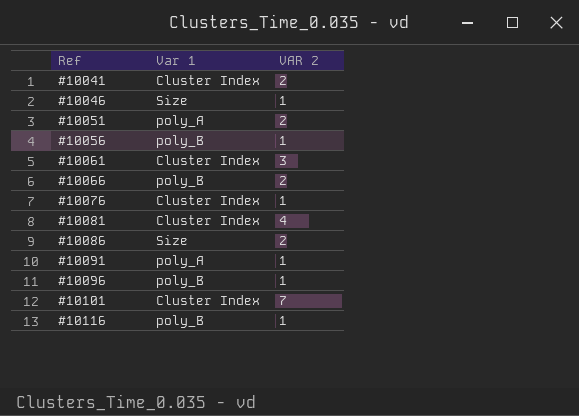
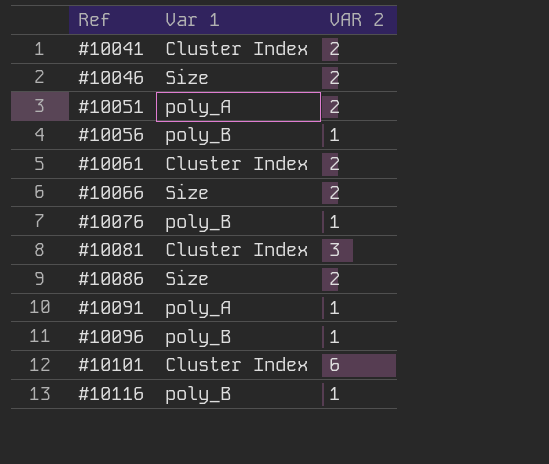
#10046 | VAR 2: 1 -> 2
#10061 | VAR 2: 3 -> 2
#10066 | Var 1: poly_B -> Size
#10076 | Var 1: Cluster Index -> poly_B
#10081 | VAR 2: 4 -> 3
#10101 | VAR 2: 7 -> 6

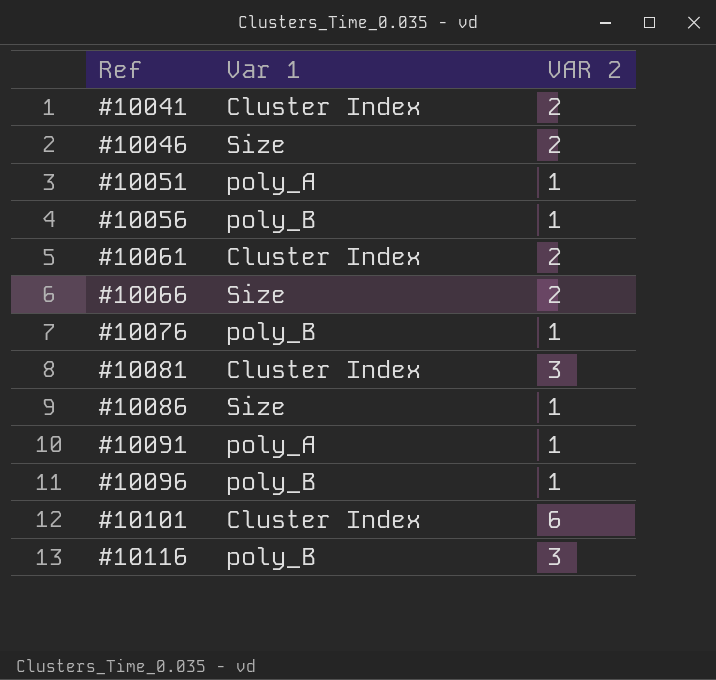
#10051 | VAR 2: 2 -> 1
#10086 | VAR 2: 2 -> 1
#10116 | VAR 2: 1 -> 3

